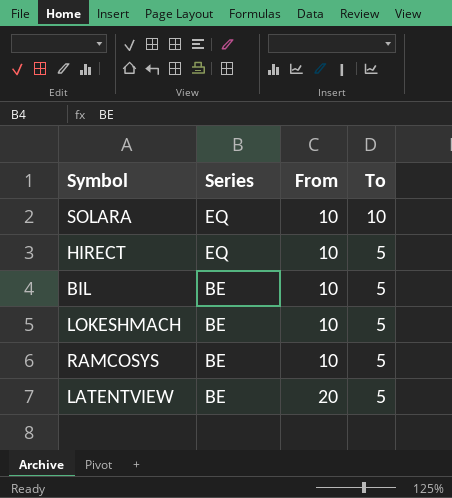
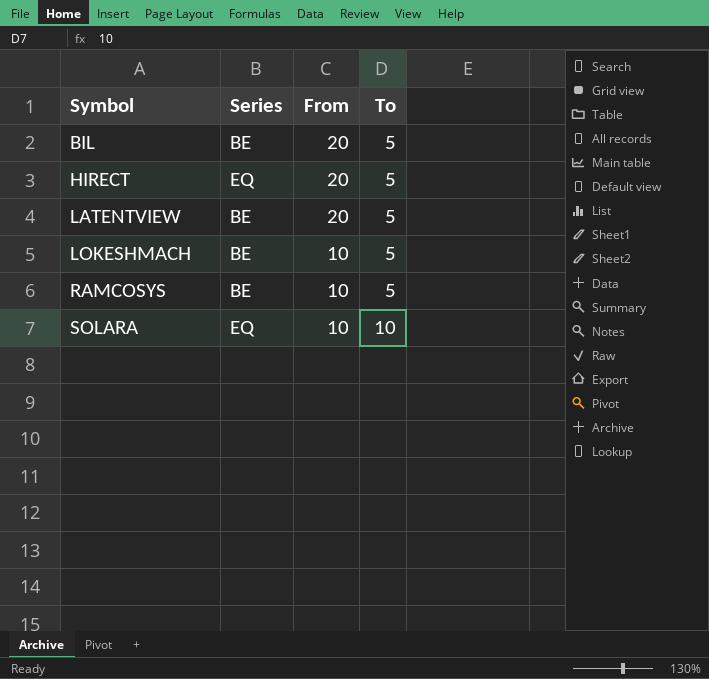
row order: Series descending -> Symbol ascending
BIL | From: 10 -> 20
HIRECT | From: 10 -> 20

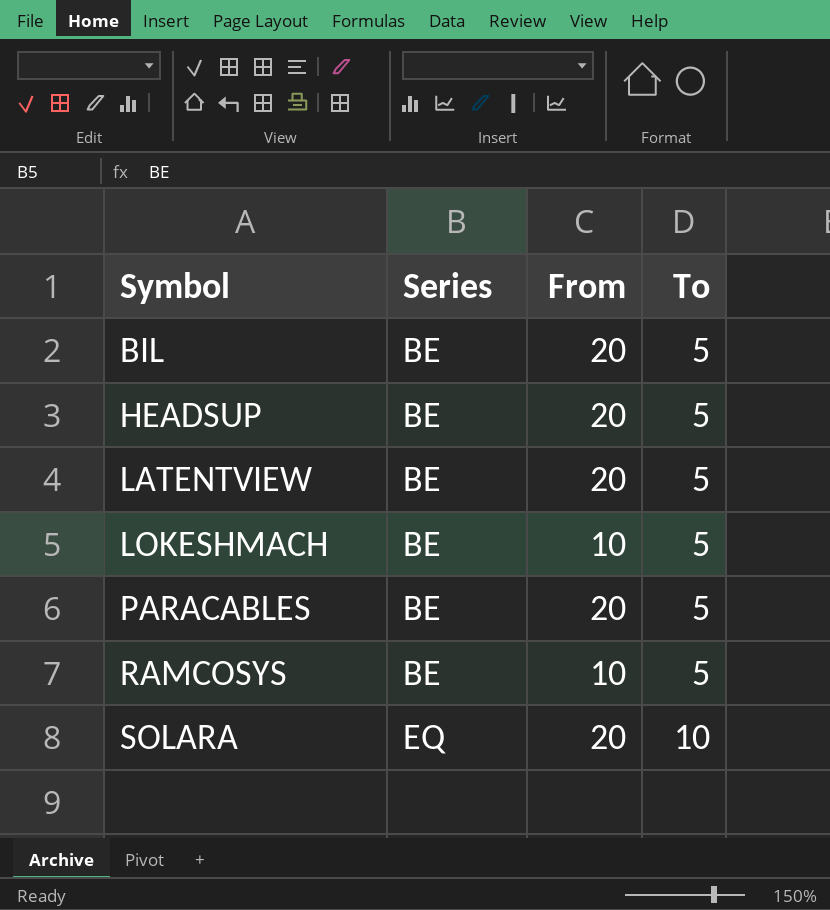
row HIRECT: EQ | 20 | 5 -> none
row HEADSUP: none -> BE | 20 | 5
row PARACABLES: none -> BE | 20 | 5
SOLARA | From: 10 -> 20

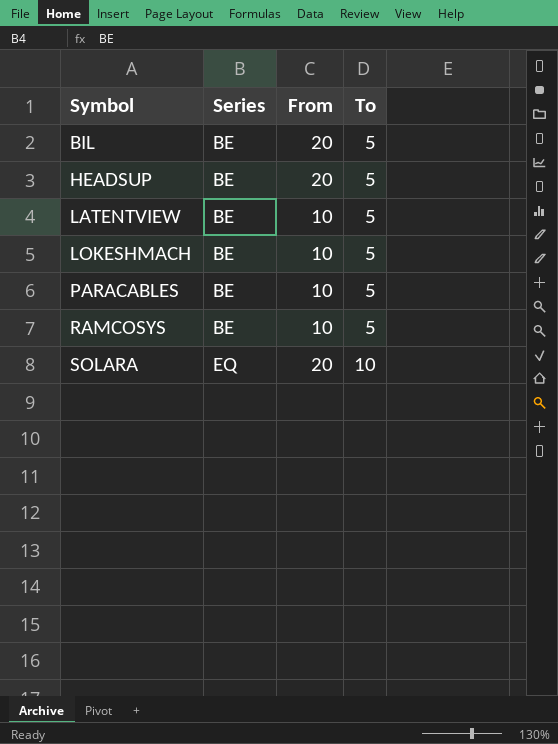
LATENTVIEW | From: 20 -> 10
PARACABLES | From: 20 -> 10

